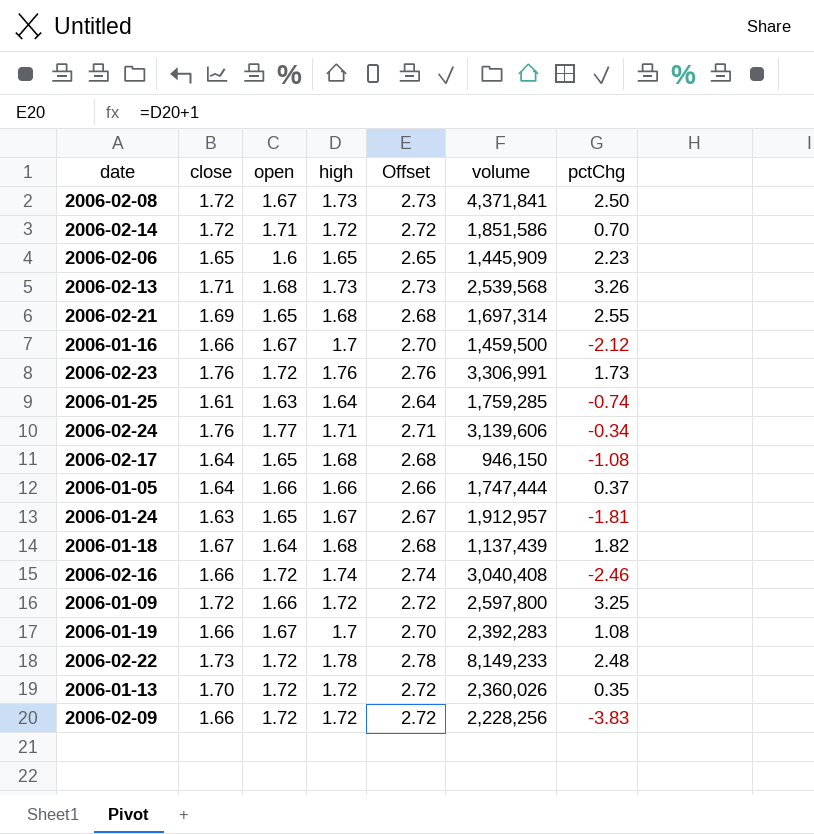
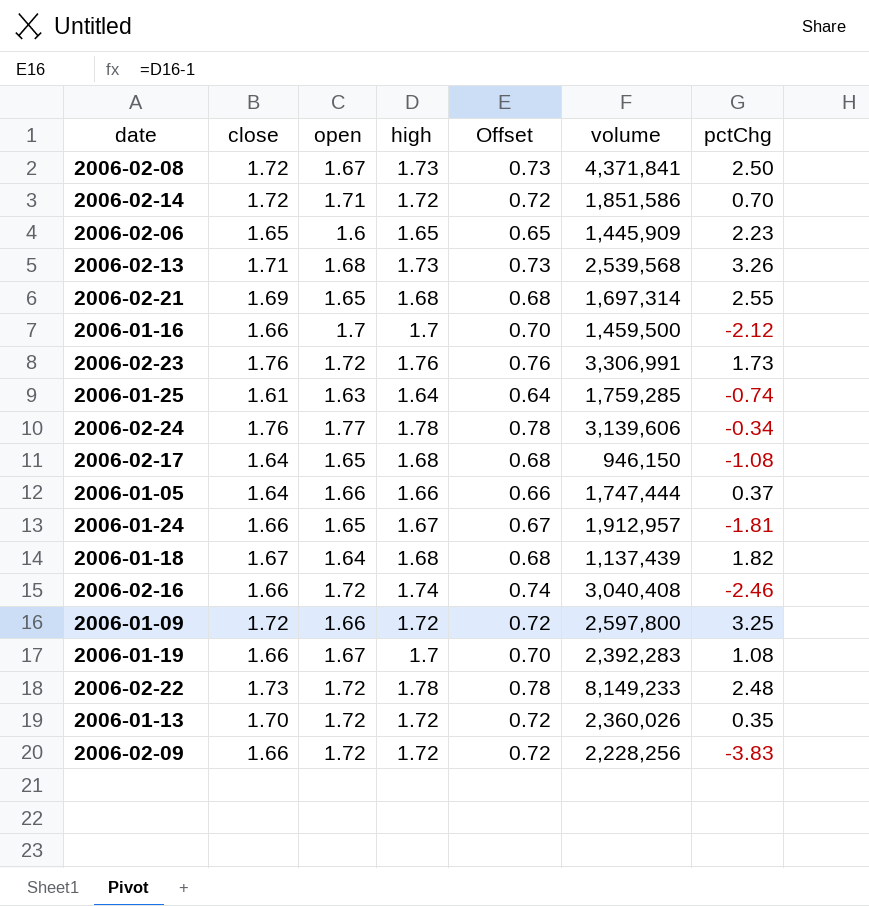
column Offset | formula: [high] + 1 -> [high] - 1
2006-01-16 | open: 1.67 -> 1.7
2006-02-24 | high: 1.71 -> 1.78
2006-01-24 | close: 1.63 -> 1.66

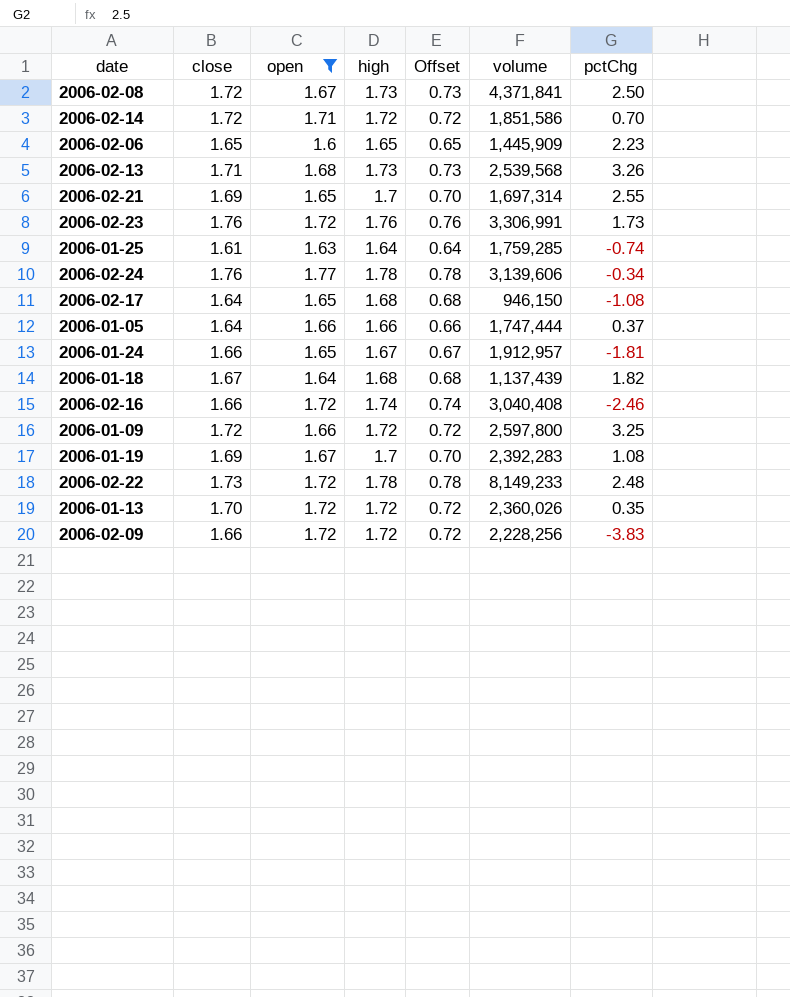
filter: none -> open != 1.7
2006-02-21 | high: 1.68 -> 1.7
2006-02-21 | Offset: 0.68 -> 0.70
2006-01-19 | close: 1.66 -> 1.69

